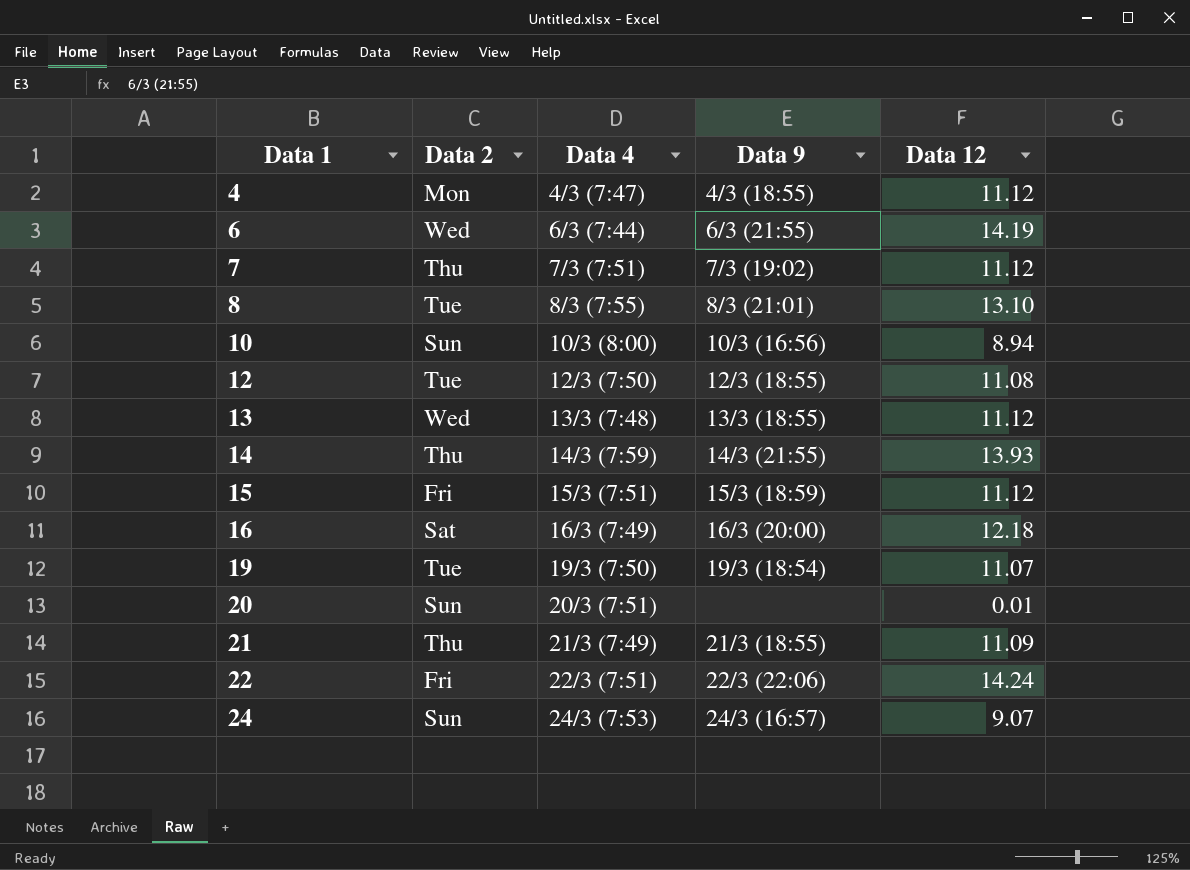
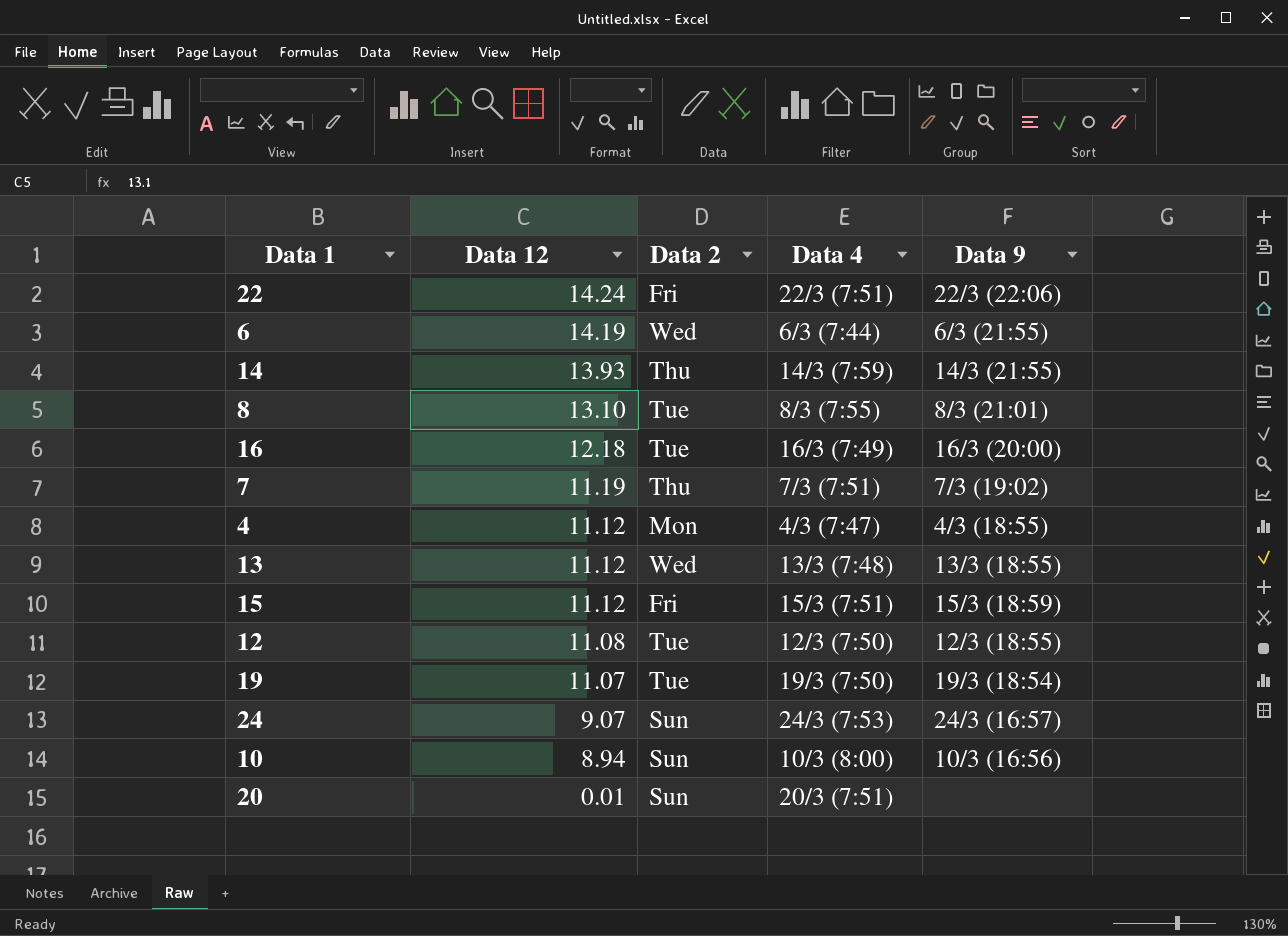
row order: Data 1 ascending -> Data 12 descending
column Data 12 | position: 5 -> 2
row 21: Thu | 21/3 (7:49) | 21/3 (18:55) | 11.09 -> none
16 | Data 2: Sat -> Tue
7 | Data 12: 11.12 -> 11.19

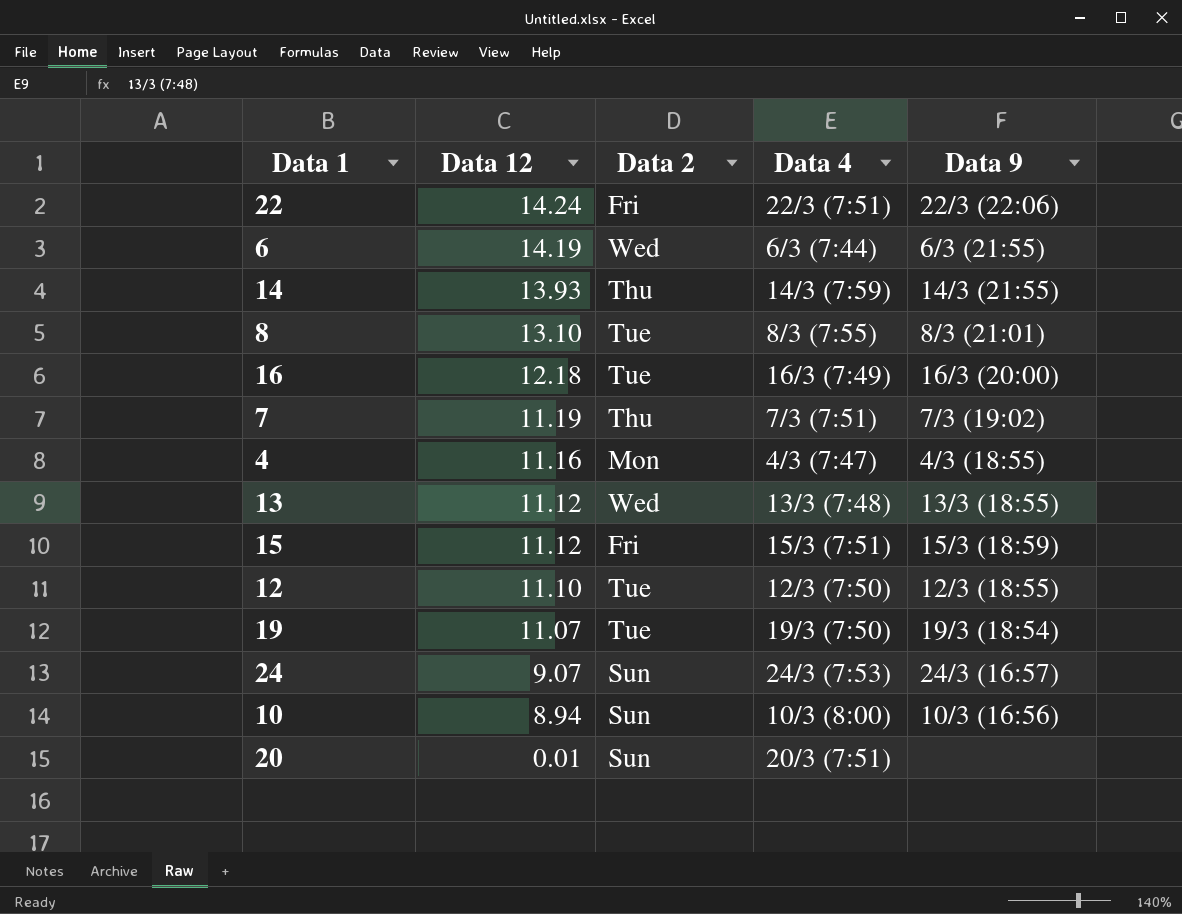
4 | Data 12: 11.12 -> 11.16
12 | Data 12: 11.08 -> 11.10

